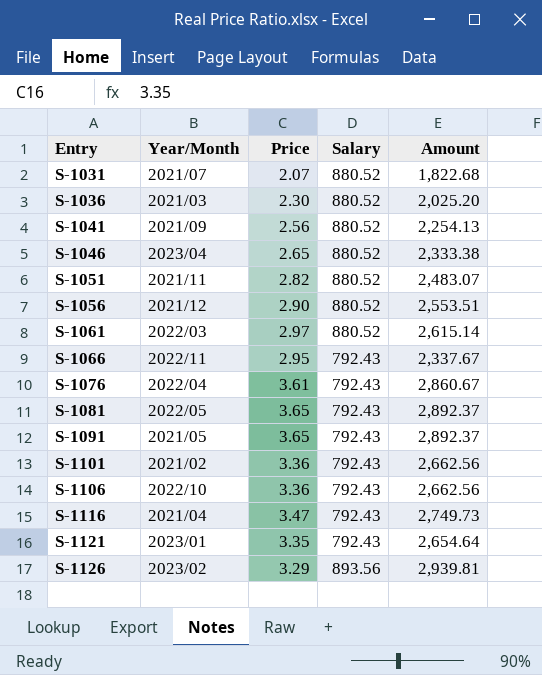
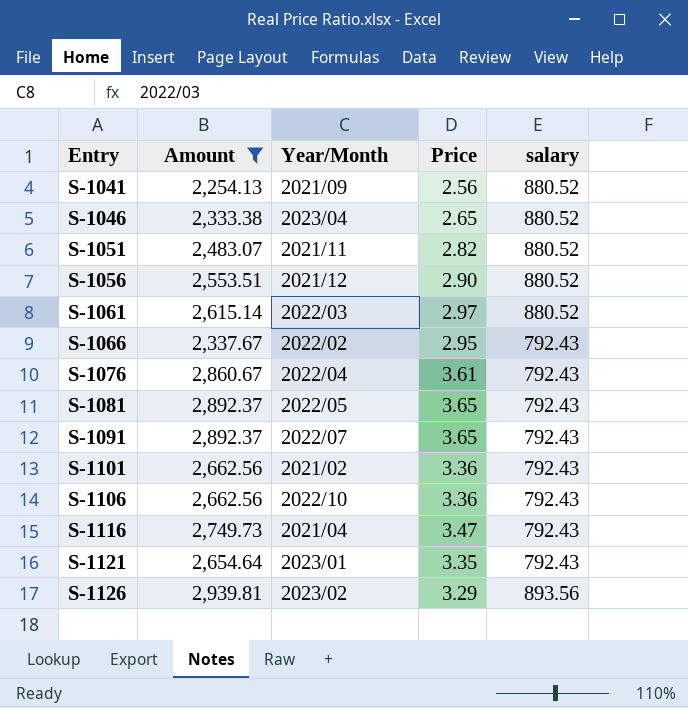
filter: none -> Amount >= 2,254.13
column Amount | position: 5 -> 2
column name: Salary -> salary
S-1066 | Year/Month: 2022/11 -> 2022/02
S-1091 | Year/Month: 2021/05 -> 2022/07

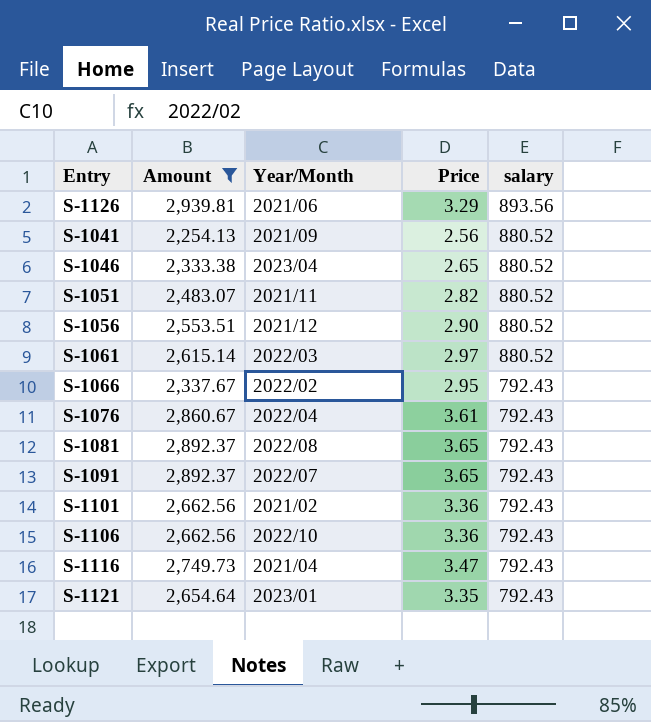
row order: Entry ascending -> salary descending
S-1126 | Year/Month: 2023/02 -> 2021/06
S-1081 | Year/Month: 2022/05 -> 2022/08

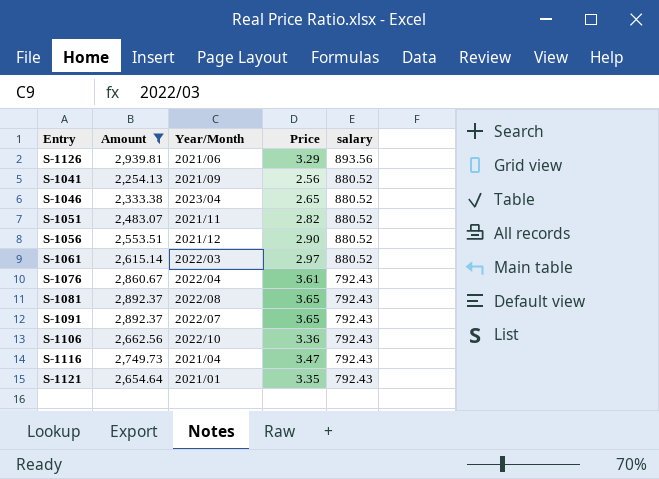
row S-1066: 2,337.67 | 2022/02 | 2.95 | 792.43 -> none
row S-1101: 2,662.56 | 2021/02 | 3.36 | 792.43 -> none
S-1121 | Year/Month: 2023/01 -> 2021/01

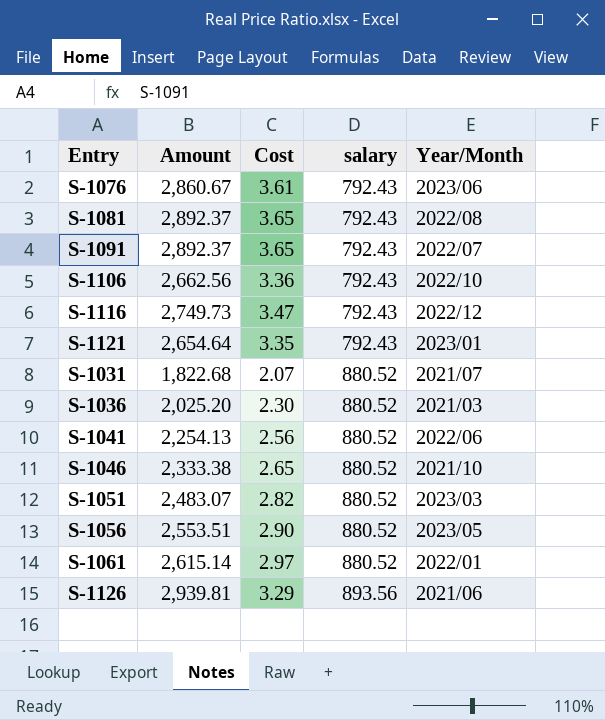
filter: Amount >= 2,254.13 -> none
row order: salary descending -> salary ascending
column name: Price -> Cost
column Year/Month | position: 3 -> 5
S-1076 | Year/Month: 2022/04 -> 2023/06
S-1116 | Year/Month: 2021/04 -> 2022/12
S-1121 | Year/Month: 2021/01 -> 2023/01
S-1041 | Year/Month: 2021/09 -> 2022/06
S-1046 | Year/Month: 2023/04 -> 2021/10
S-1051 | Year/Month: 2021/11 -> 2023/03
S-1056 | Year/Month: 2021/12 -> 2023/05
S-1061 | Year/Month: 2022/03 -> 2022/01

